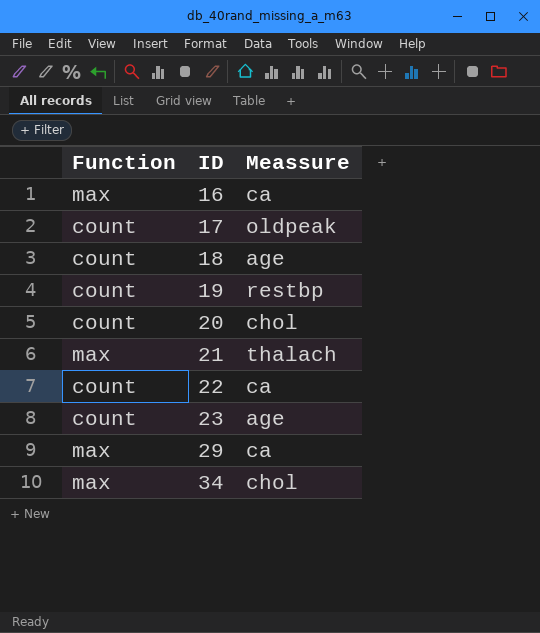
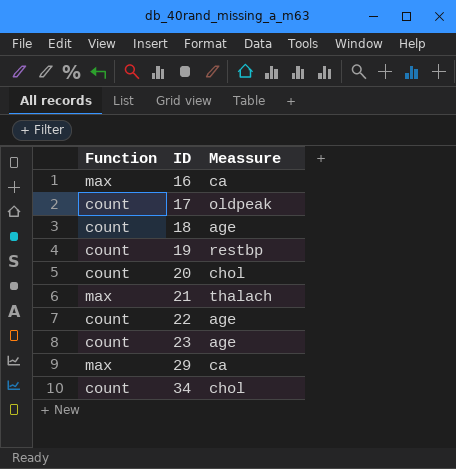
22 | Meassure: ca -> age
34 | Function: max -> count

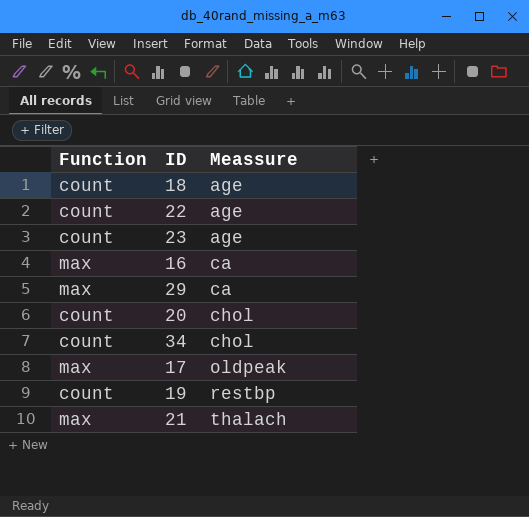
row order: ID ascending -> Meassure ascending
17 | Function: count -> max

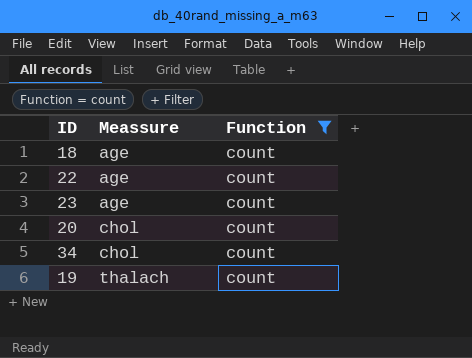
filter: none -> Function = count
column Function | position: 1 -> 3
19 | Meassure: restbp -> thalach

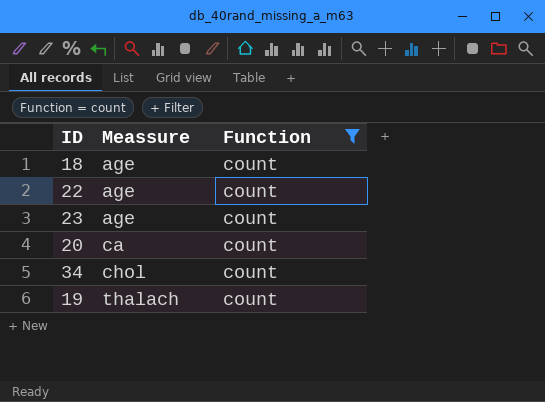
20 | Meassure: chol -> ca

